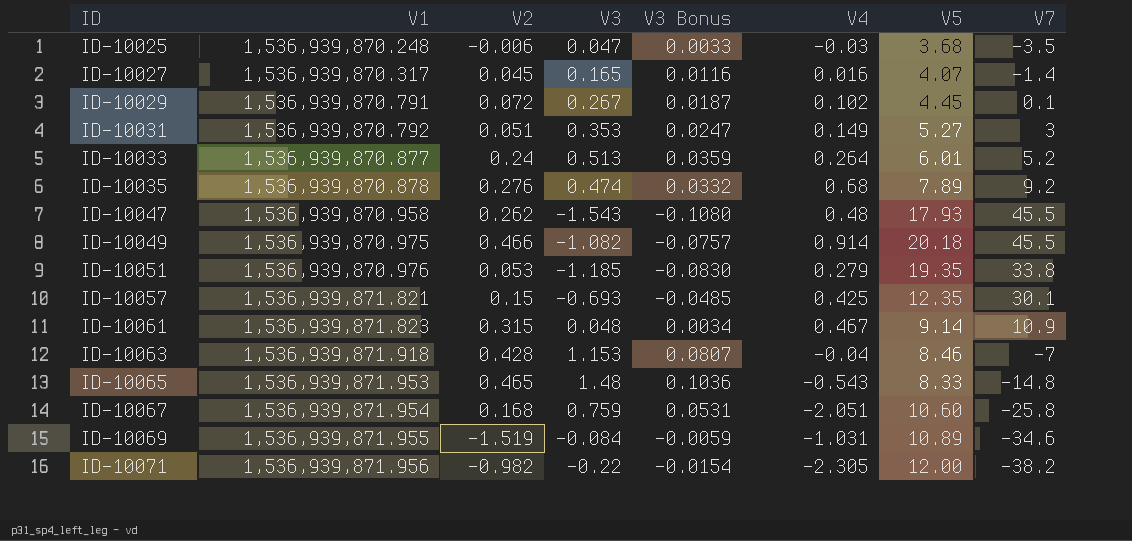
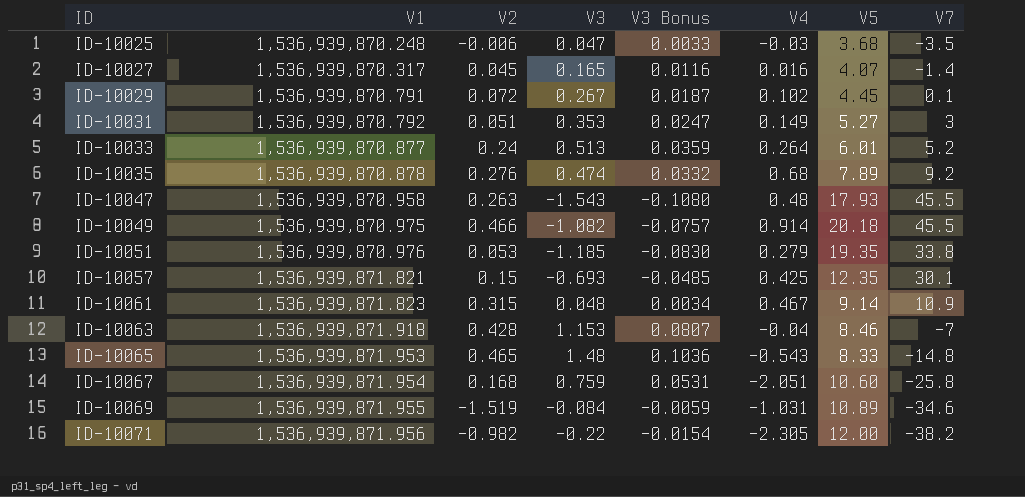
ID-10047 | V2: 0.262 -> 0.263

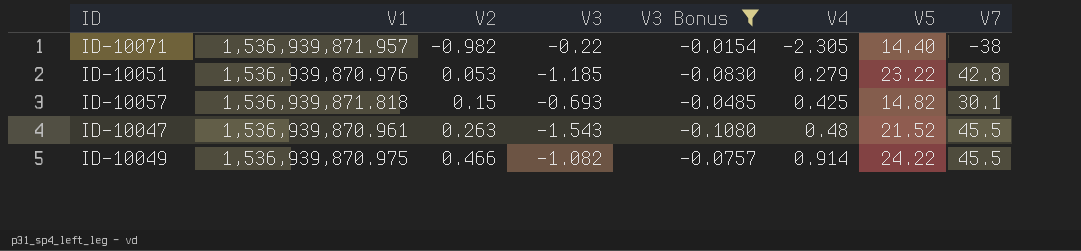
filter: none -> V3 Bonus <= -0.0154
row order: ID ascending -> V2 ascending
ID-10071 | V1: 1,536,939,871.956 -> 1,536,939,871.957
ID-10071 | V5: 12.00 -> 14.40
ID-10071 | V7: -38.2 -> -38
ID-10051 | V5: 19.35 -> 23.22
ID-10051 | V7: 33.8 -> 42.8
ID-10057 | V1: 1,536,939,871.821 -> 1,536,939,871.818
ID-10057 | V5: 12.35 -> 14.82
ID-10047 | V1: 1,536,939,870.958 -> 1,536,939,870.961
ID-10047 | V5: 17.93 -> 21.52
ID-10049 | V5: 20.18 -> 24.22

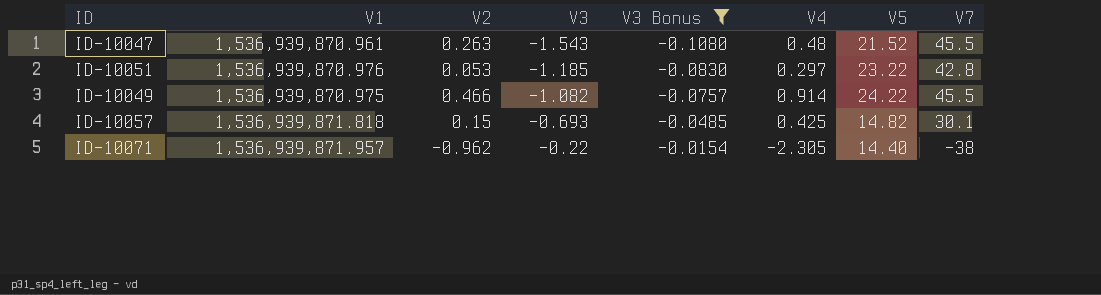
row order: V2 ascending -> V3 ascending
ID-10051 | V4: 0.279 -> 0.297
ID-10071 | V2: -0.982 -> -0.962

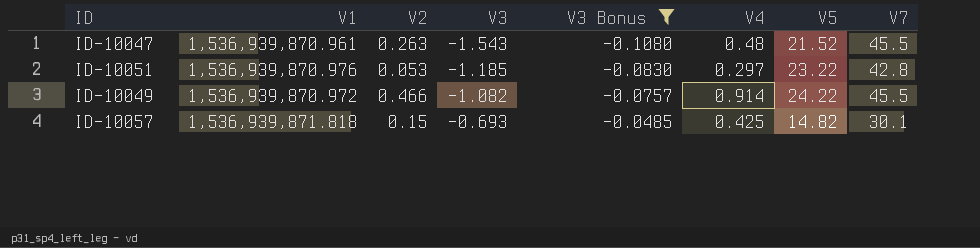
row ID-10071: 1,536,939,871.957 | -0.962 | -0.22 | -0.0154 | -2.305 | 14.40 | -38 -> none
ID-10049 | V1: 1,536,939,870.975 -> 1,536,939,870.972

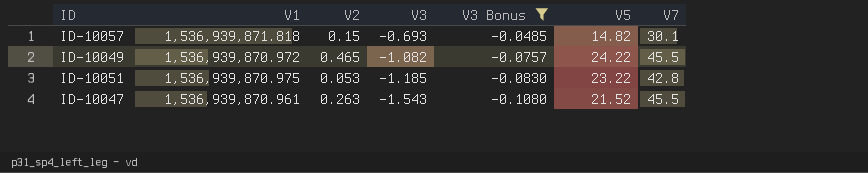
row order: V3 ascending -> V3 descending
column V4 | position: 6 -> none
ID-10049 | V2: 0.466 -> 0.465
ID-10051 | V1: 1,536,939,870.976 -> 1,536,939,870.975

